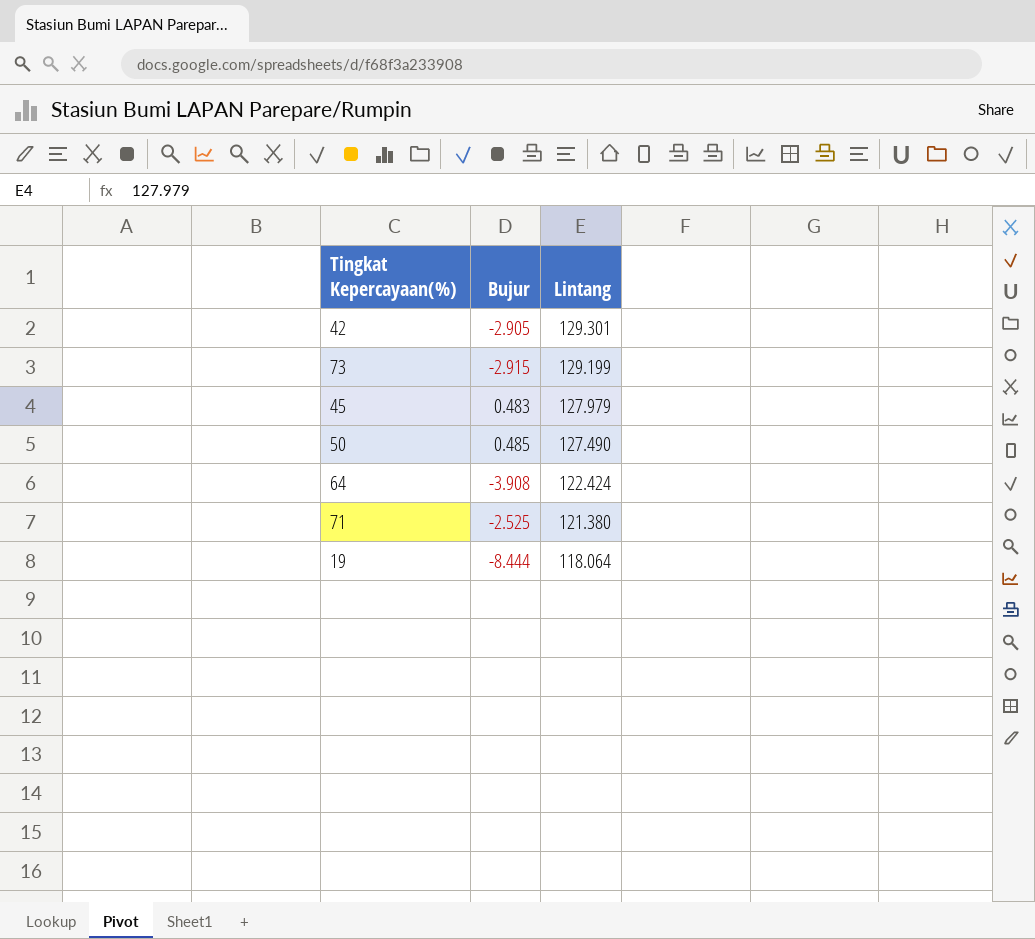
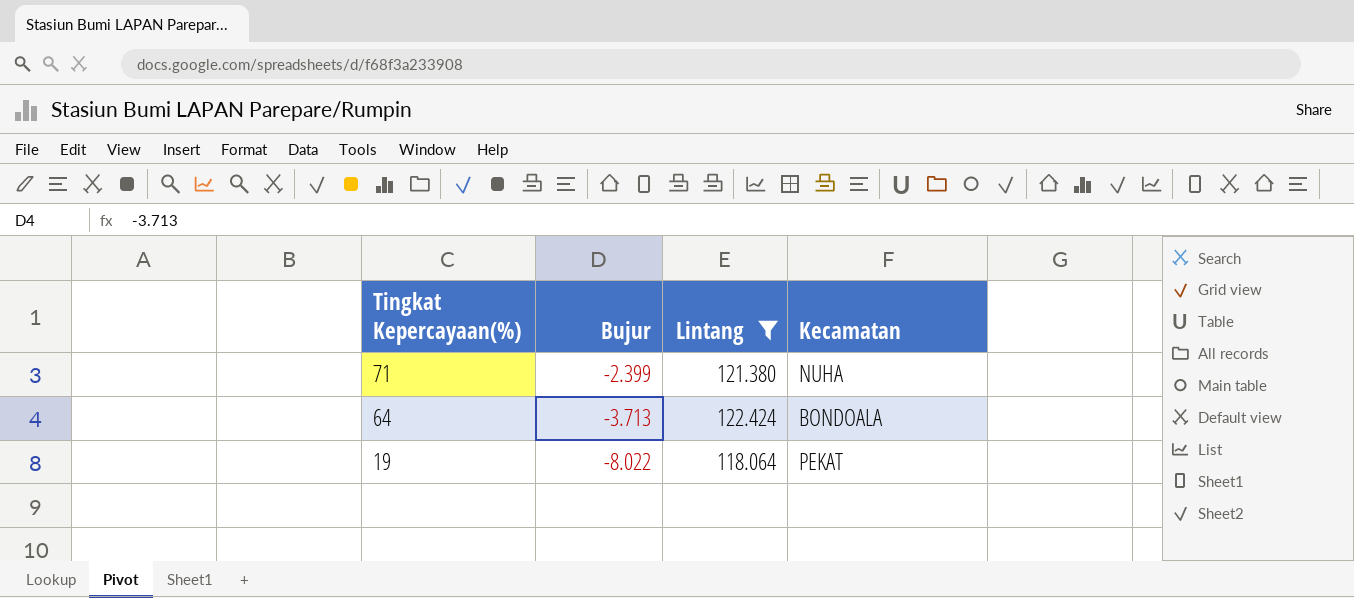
filter: none -> Lintang <= 122.424
row order: Lintang descending -> Tingkat Kepercayaan(%) descending
column Kecamatan | position: none -> 4
71 | Bujur: -2.525 -> -2.399
64 | Bujur: -3.908 -> -3.713
19 | Bujur: -8.444 -> -8.022

